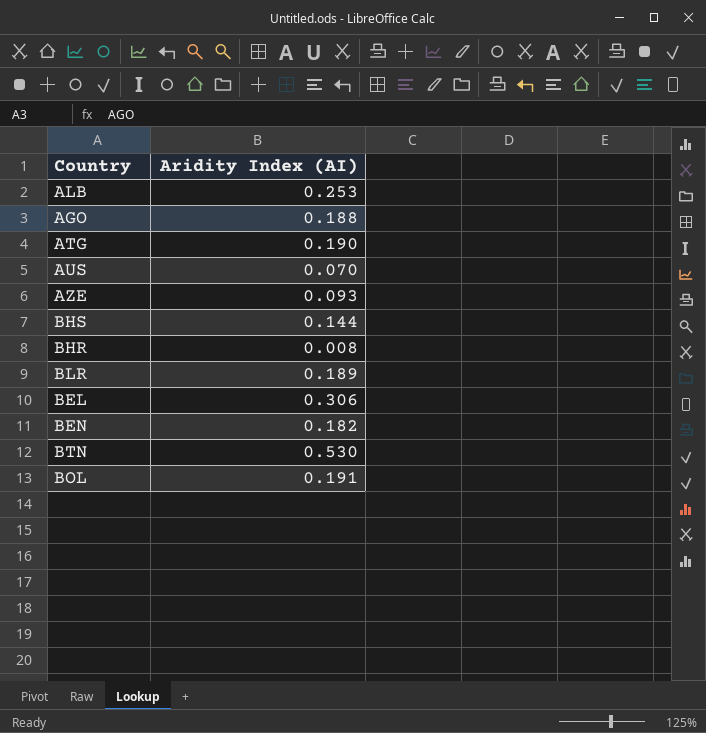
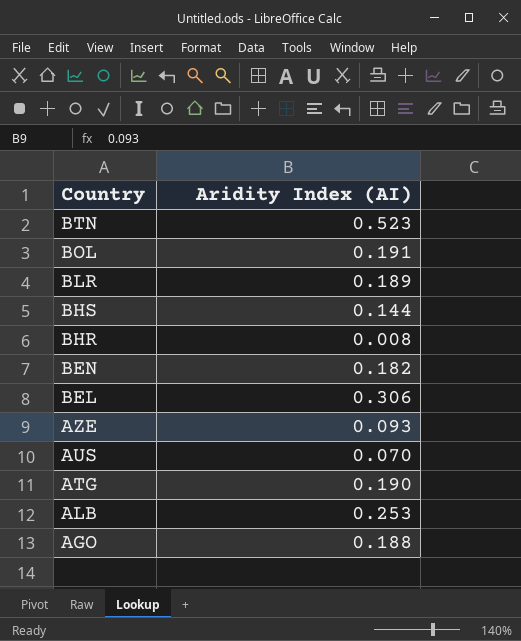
row order: none -> Country descending
BTN | Aridity Index (AI): 0.530 -> 0.523

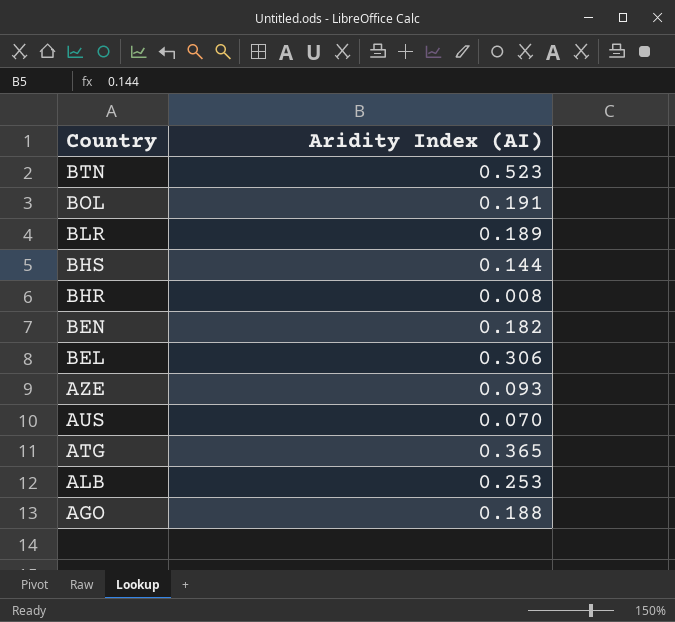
ATG | Aridity Index (AI): 0.190 -> 0.365

